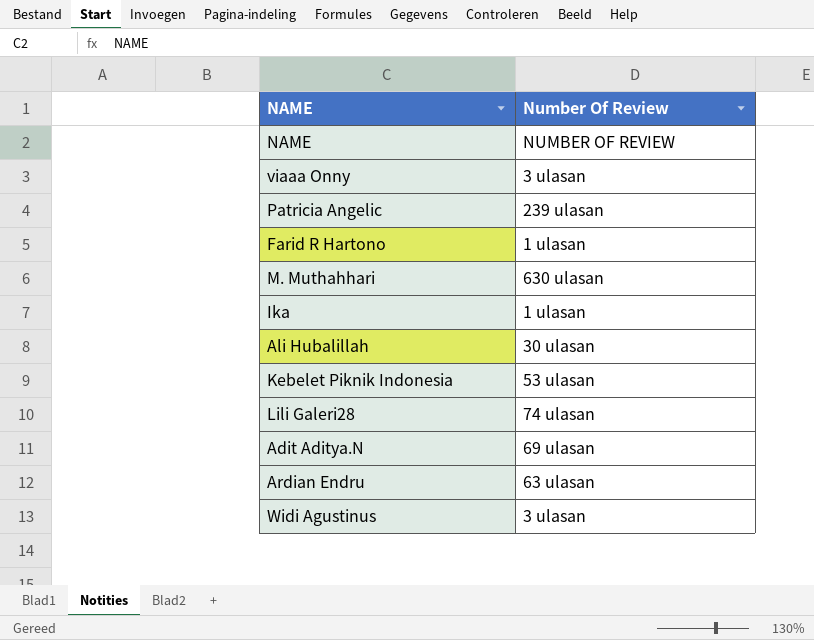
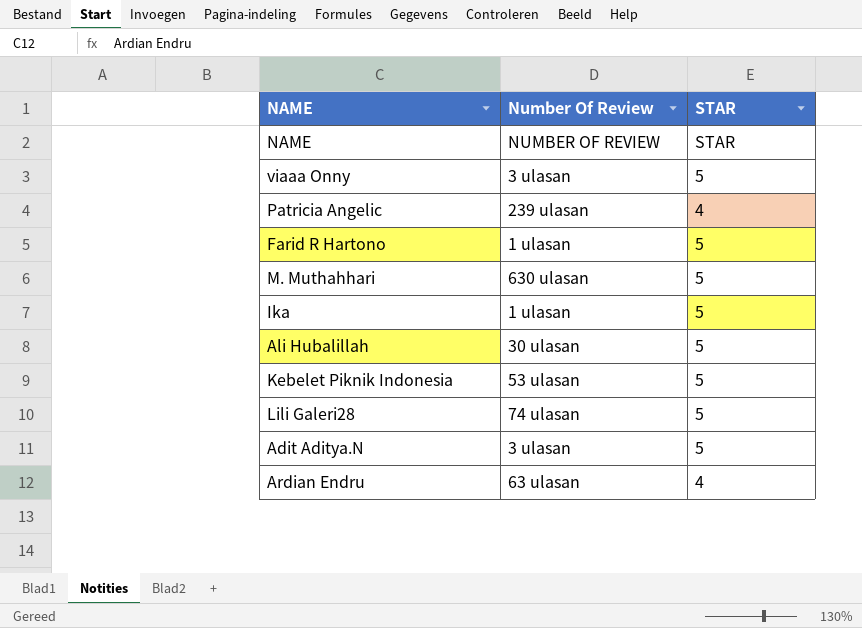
column STAR | position: none -> 3
row Widi Agustinus: 3 ulasan -> none
Adit Aditya.N | Number Of Review: 69 ulasan -> 3 ulasan

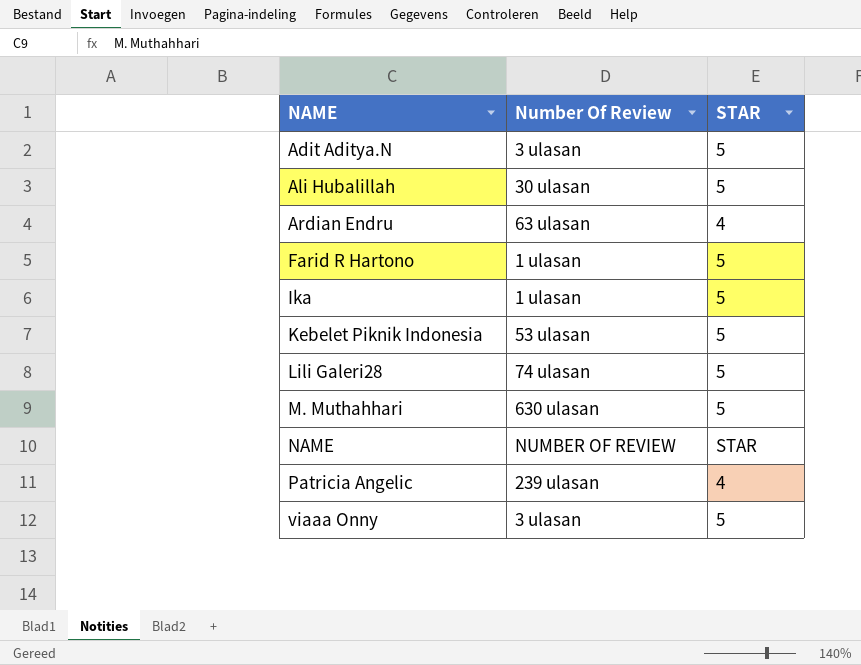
row order: none -> NAME ascending

